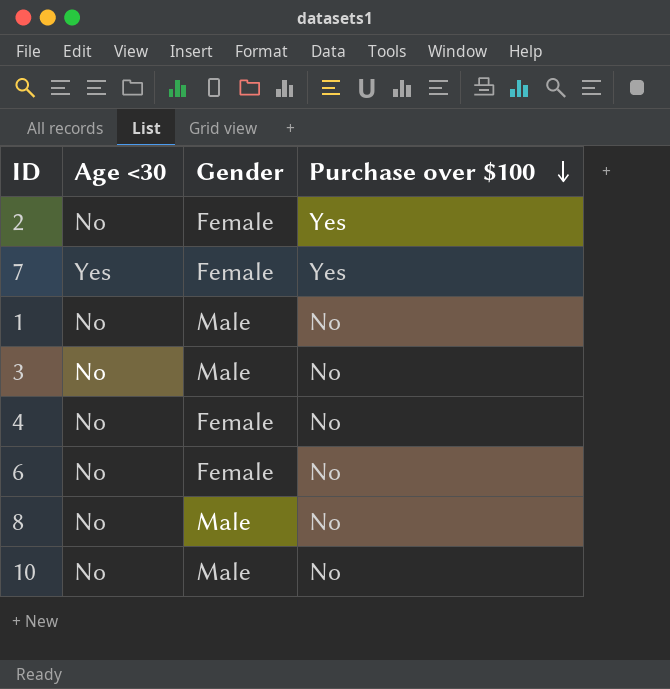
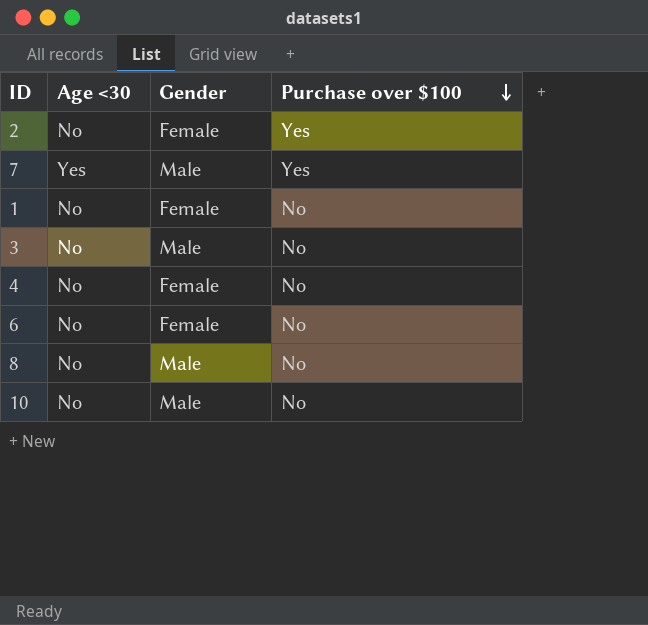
7 | Gender: Female -> Male
1 | Gender: Male -> Female

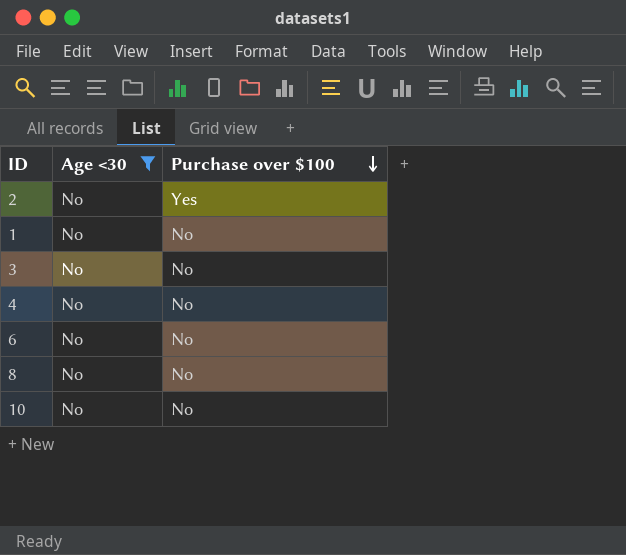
filter: none -> Age <30 = No
column Gender | position: 3 -> none

